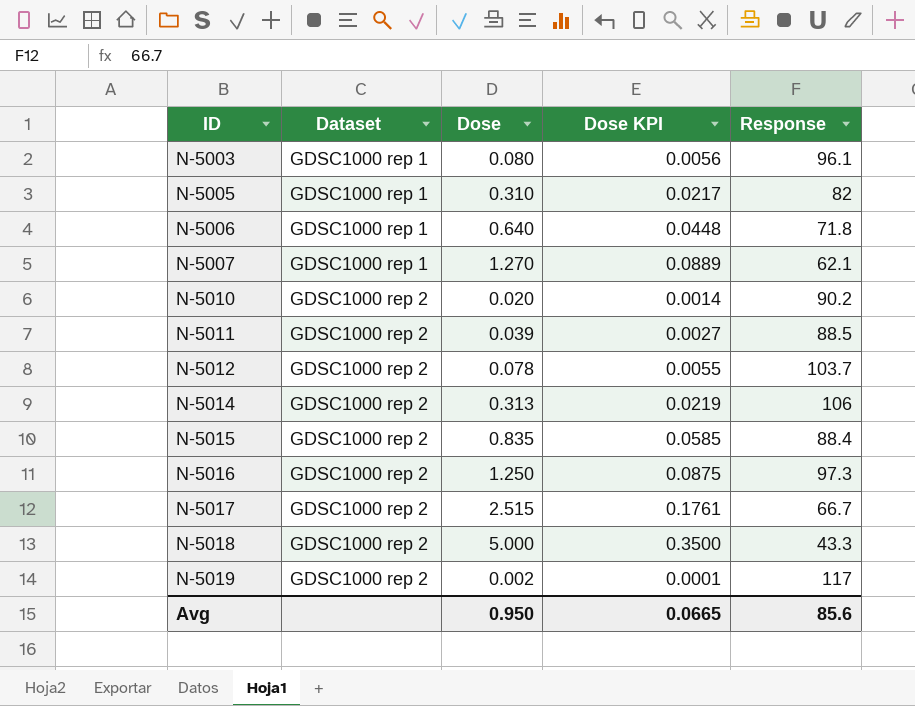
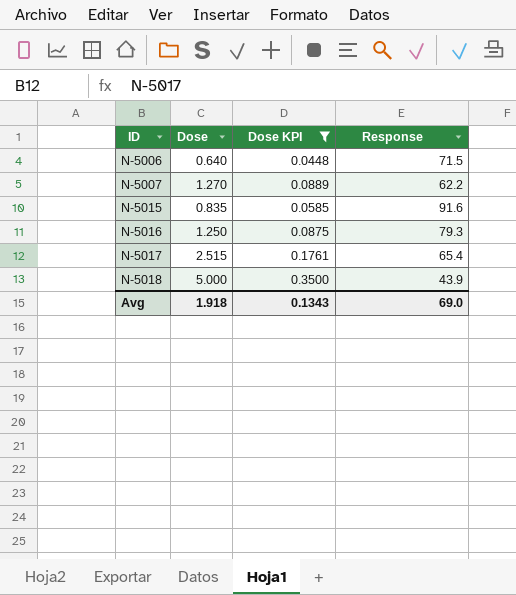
filter: none -> Dose KPI >= 0.0448
column Dataset | position: 2 -> none
N-5006 | Response: 71.8 -> 71.5
N-5007 | Response: 62.1 -> 62.2
N-5015 | Response: 88.4 -> 91.6
N-5016 | Response: 97.3 -> 79.3
N-5017 | Response: 66.7 -> 65.4
N-5018 | Response: 43.3 -> 43.9
Avg | Dose: 0.950 -> 1.918
Avg | Dose KPI: 0.0665 -> 0.1343
Avg | Response: 85.6 -> 69.0

